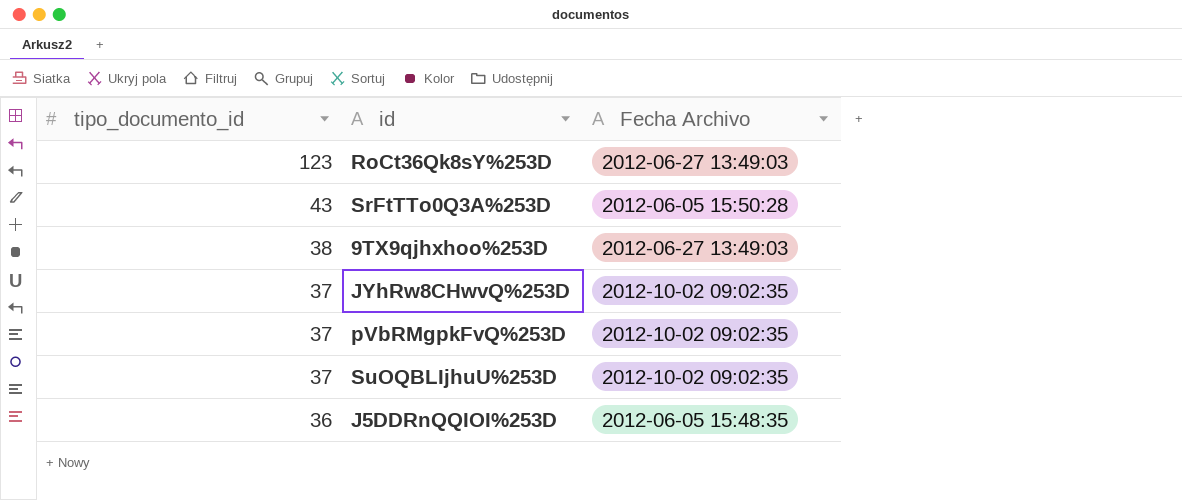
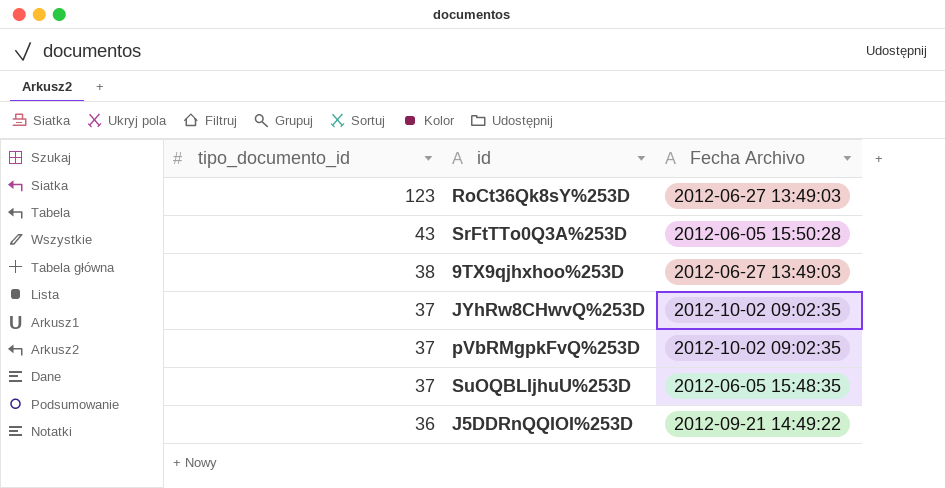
SuOQBLIjhuU%253D | Fecha Archivo: 2012-10-02 09:02:35 -> 2012-06-05 15:48:35
J5DDRnQQIOI%253D | Fecha Archivo: 2012-06-05 15:48:35 -> 2012-09-21 14:49:22

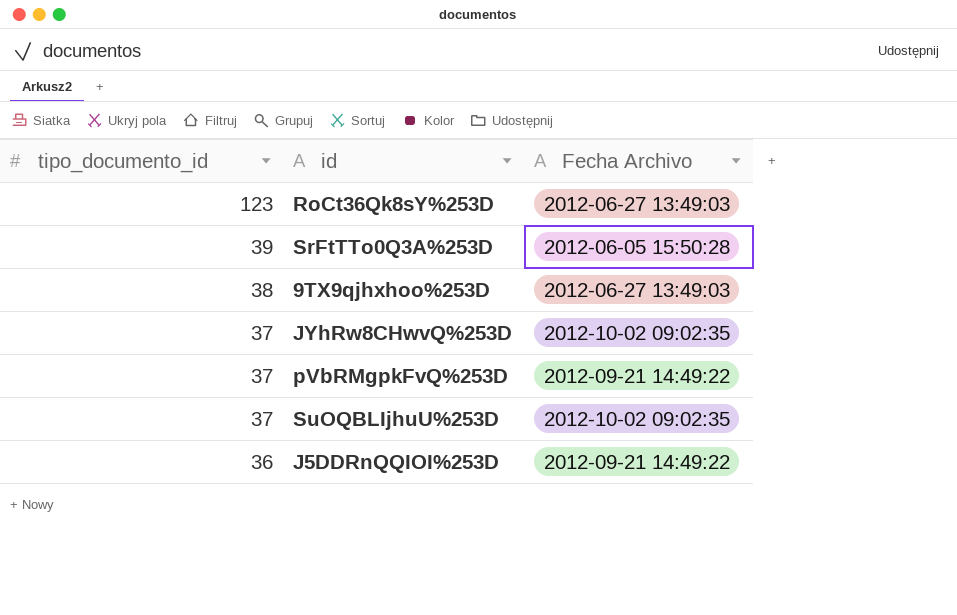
SrFtTTo0Q3A%253D | tipo_documento_id: 43 -> 39
pVbRMgpkFvQ%253D | Fecha Archivo: 2012-10-02 09:02:35 -> 2012-09-21 14:49:22
SuOQBLIjhuU%253D | Fecha Archivo: 2012-06-05 15:48:35 -> 2012-10-02 09:02:35

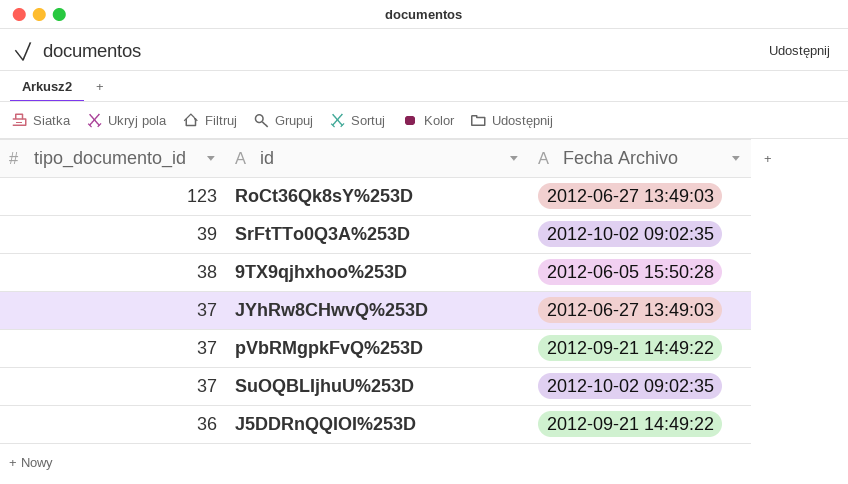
SrFtTTo0Q3A%253D | Fecha Archivo: 2012-06-05 15:50:28 -> 2012-10-02 09:02:35
9TX9qjhxhoo%253D | Fecha Archivo: 2012-06-27 13:49:03 -> 2012-06-05 15:50:28
JYhRw8CHwvQ%253D | Fecha Archivo: 2012-10-02 09:02:35 -> 2012-06-27 13:49:03

